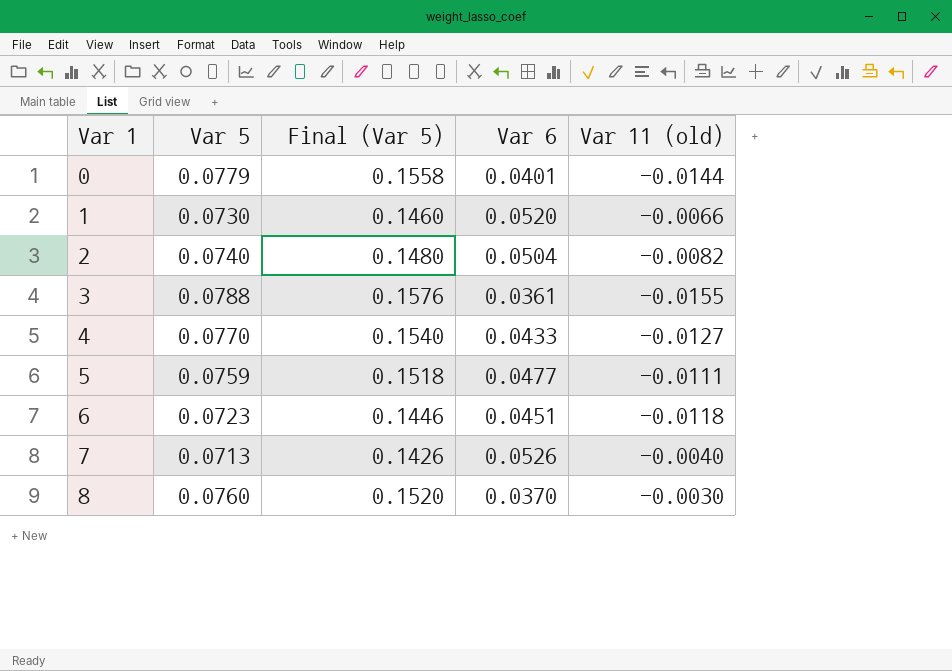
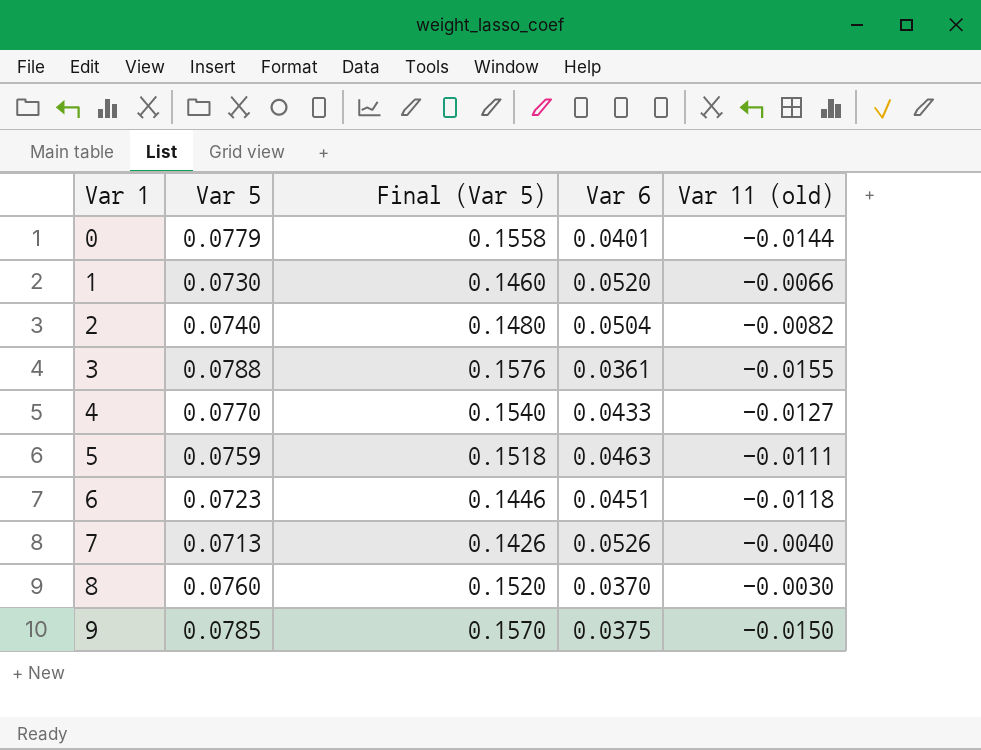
5 | Var 6: 0.0477 -> 0.0463
row 9: none -> 0.0785 | 0.1570 | 0.0375 | -0.0150

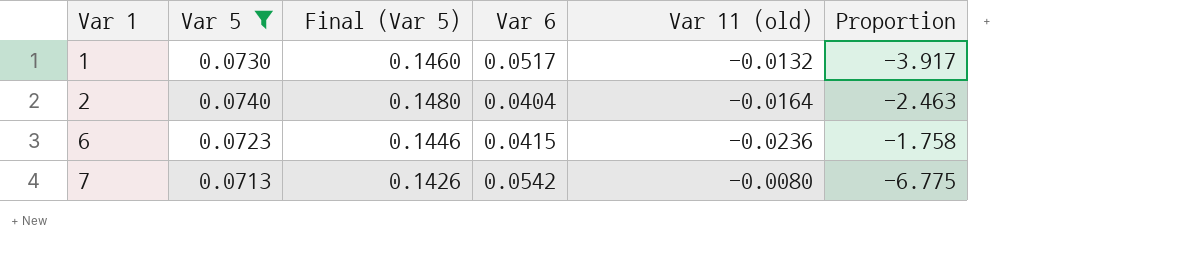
filter: none -> Var 5 <= 0.0740
column Proportion | formula: none -> [Var 6] / [Var 11 (old)]
1 | Var 6: 0.0520 -> 0.0517
1 | Var 11 (old): -0.0066 -> -0.0132
2 | Var 6: 0.0504 -> 0.0404
2 | Var 11 (old): -0.0082 -> -0.0164
6 | Var 6: 0.0451 -> 0.0415
6 | Var 11 (old): -0.0118 -> -0.0236
7 | Var 6: 0.0526 -> 0.0542
7 | Var 11 (old): -0.0040 -> -0.0080

